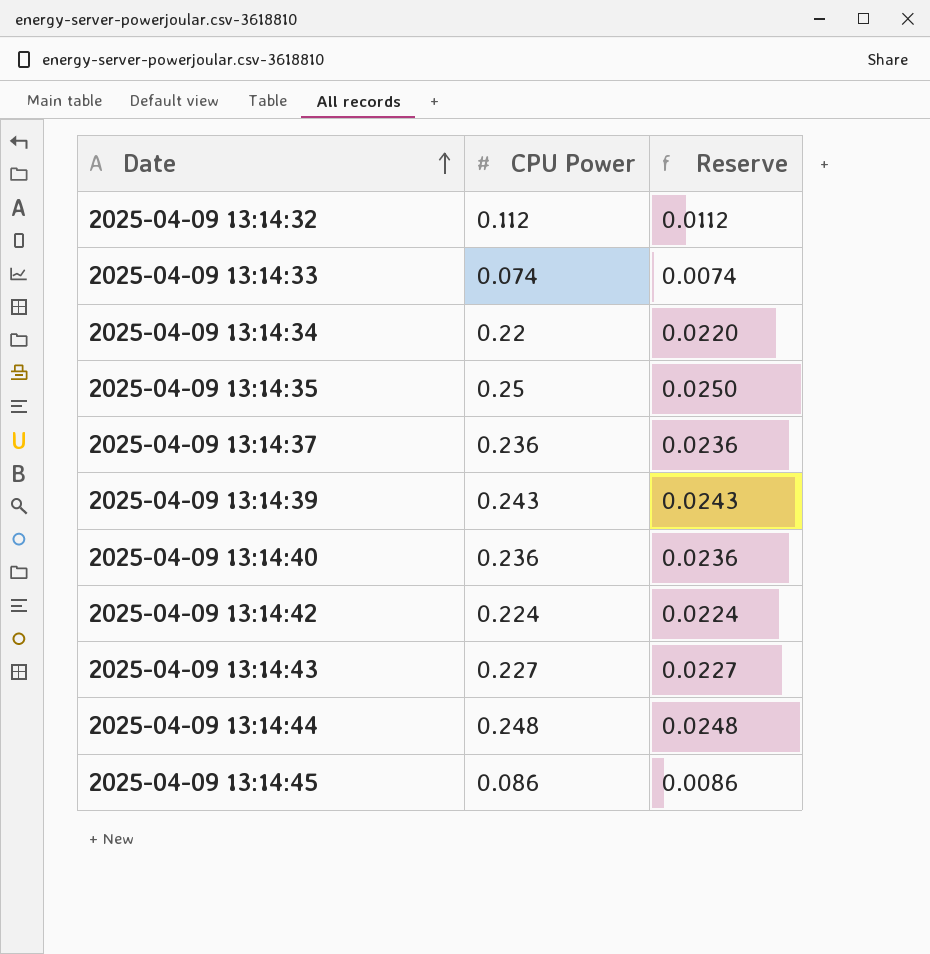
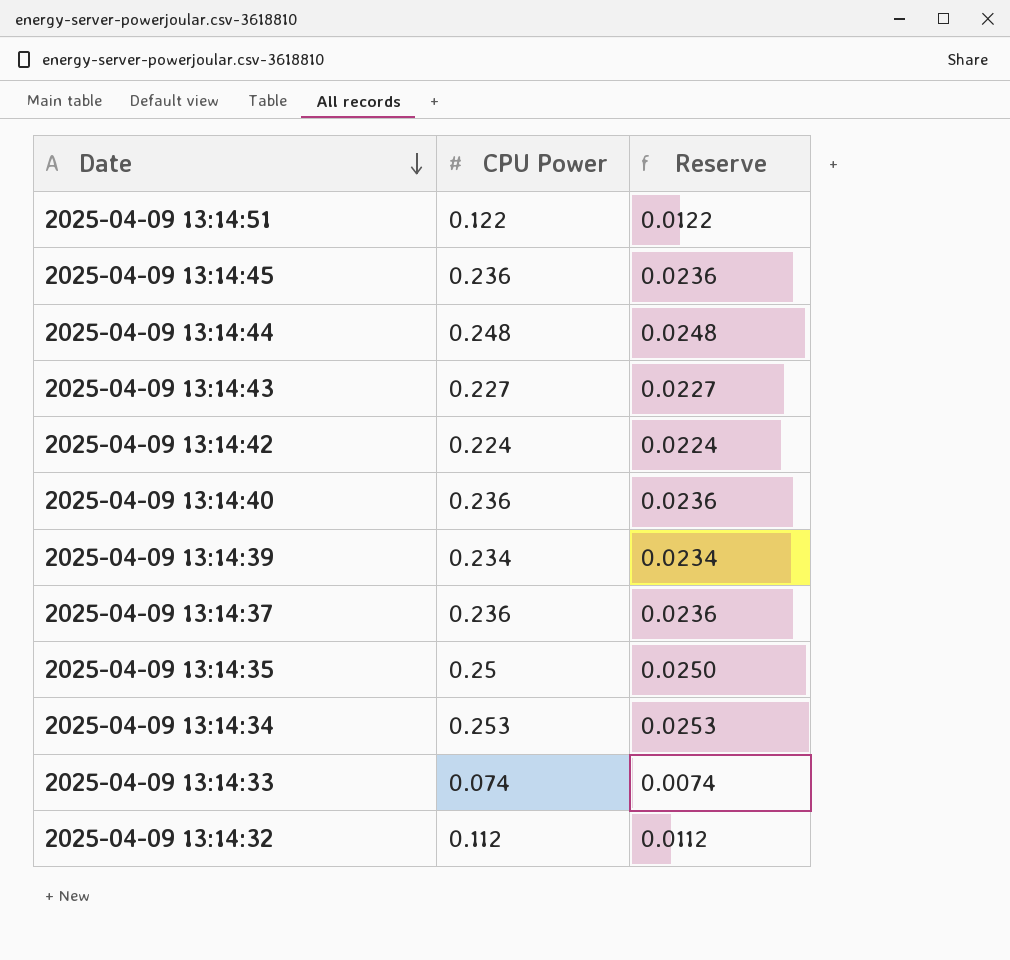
row order: Date ascending -> Date descending
row 2025-04-09 13:14:51: none -> 0.122 | 0.0122
2025-04-09 13:14:45 | CPU Power: 0.086 -> 0.236
2025-04-09 13:14:45 | Reserve: 0.0086 -> 0.0236
2025-04-09 13:14:39 | CPU Power: 0.243 -> 0.234
2025-04-09 13:14:39 | Reserve: 0.0243 -> 0.0234
2025-04-09 13:14:34 | CPU Power: 0.22 -> 0.253
2025-04-09 13:14:34 | Reserve: 0.0220 -> 0.0253

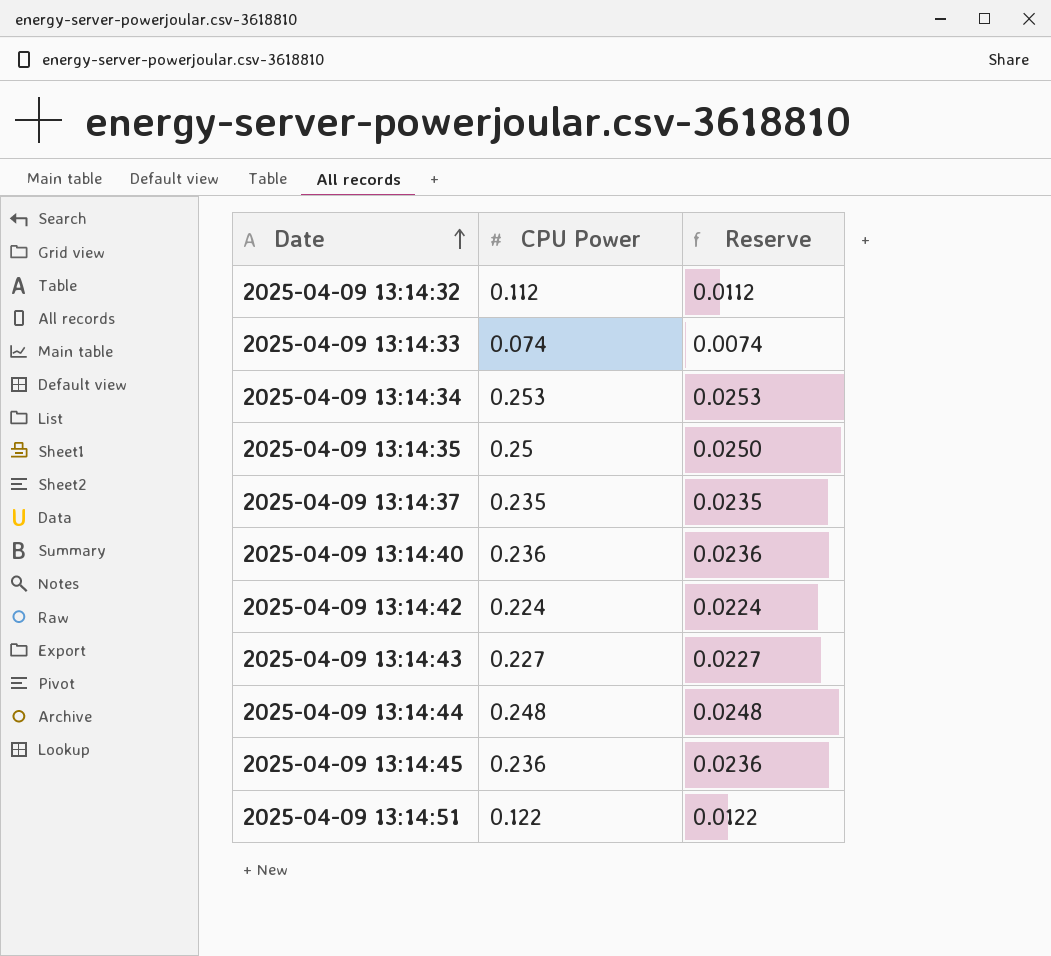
row order: Date descending -> Date ascending
row 2025-04-09 13:14:39: 0.234 | 0.0234 -> none
2025-04-09 13:14:37 | CPU Power: 0.236 -> 0.235
2025-04-09 13:14:37 | Reserve: 0.0236 -> 0.0235

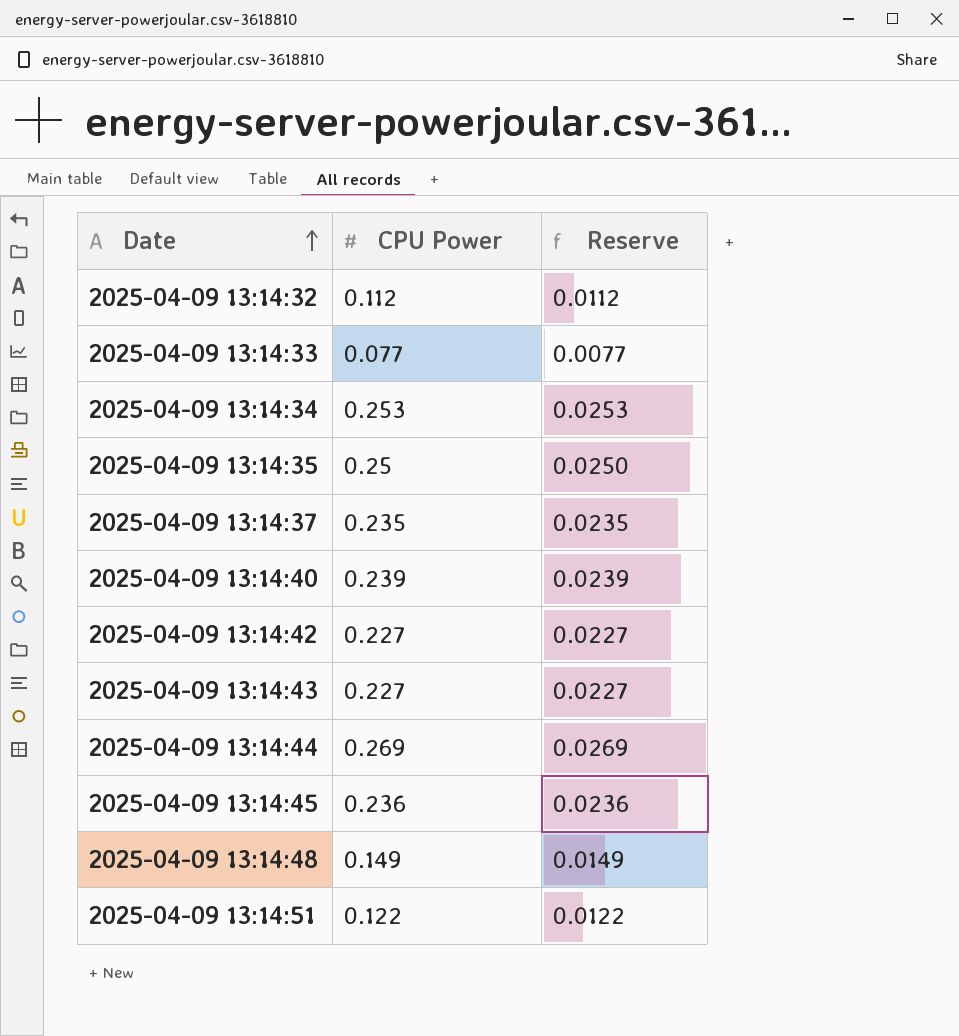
2025-04-09 13:14:33 | CPU Power: 0.074 -> 0.077
2025-04-09 13:14:33 | Reserve: 0.0074 -> 0.0077
2025-04-09 13:14:40 | CPU Power: 0.236 -> 0.239
2025-04-09 13:14:40 | Reserve: 0.0236 -> 0.0239
2025-04-09 13:14:42 | CPU Power: 0.224 -> 0.227
2025-04-09 13:14:42 | Reserve: 0.0224 -> 0.0227
2025-04-09 13:14:44 | CPU Power: 0.248 -> 0.269
2025-04-09 13:14:44 | Reserve: 0.0248 -> 0.0269
row 2025-04-09 13:14:48: none -> 0.149 | 0.0149

